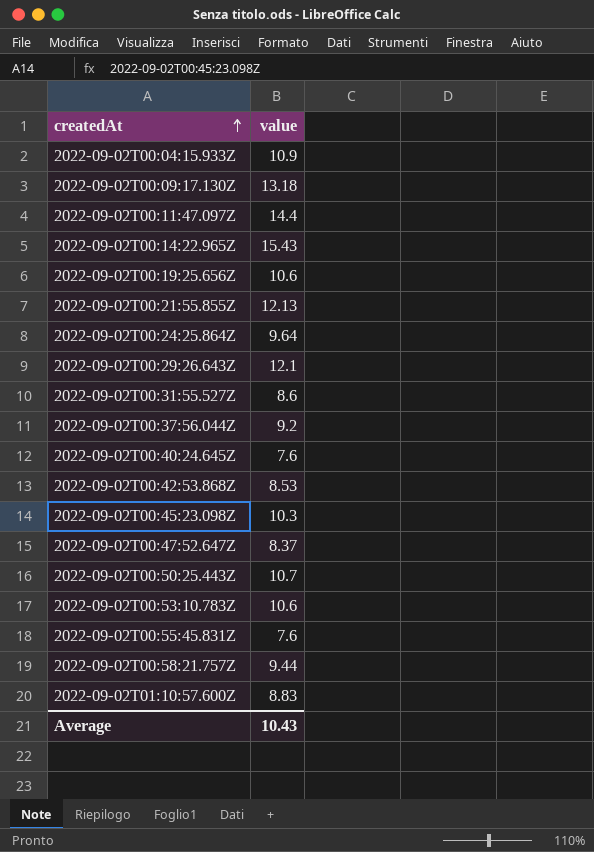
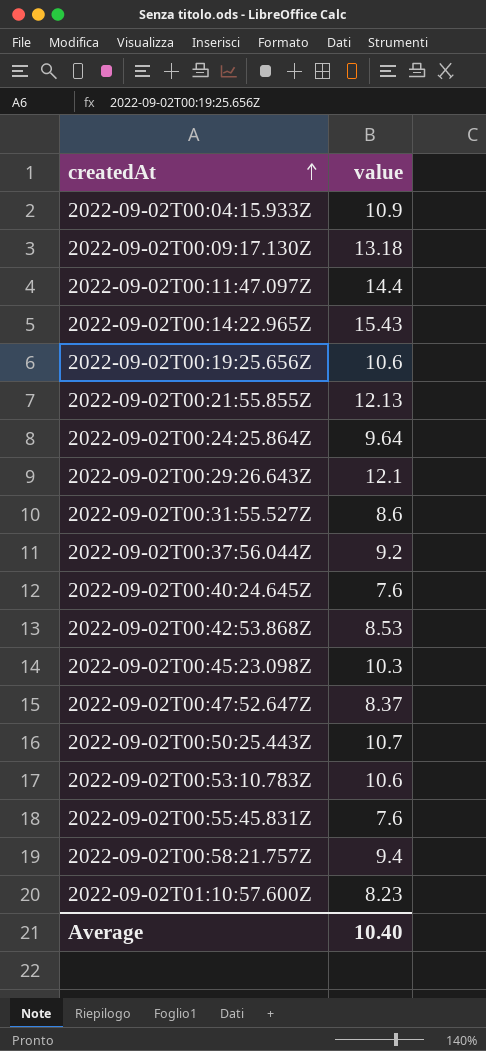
2022-09-02T00:58:21.757Z | value: 9.44 -> 9.4
2022-09-02T01:10:57.600Z | value: 8.83 -> 8.23
Average | value: 10.43 -> 10.40

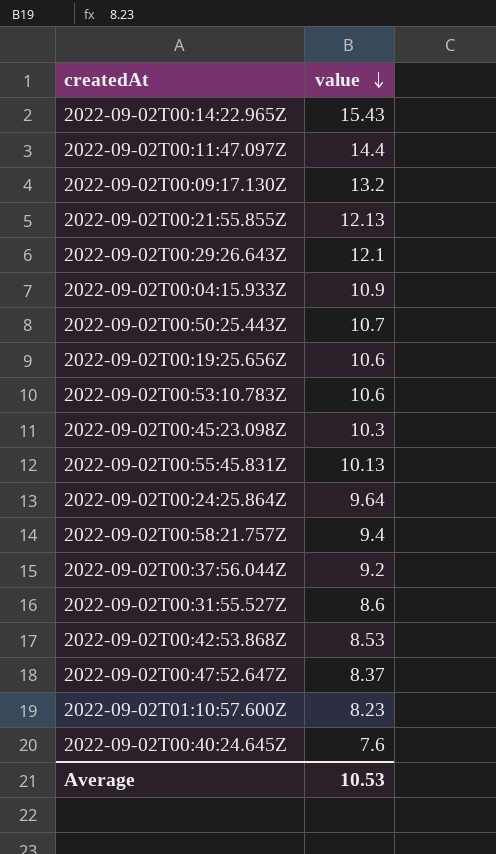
row order: createdAt ascending -> value descending
2022-09-02T00:09:17.130Z | value: 13.18 -> 13.2
2022-09-02T00:55:45.831Z | value: 7.6 -> 10.13
Average | value: 10.40 -> 10.53

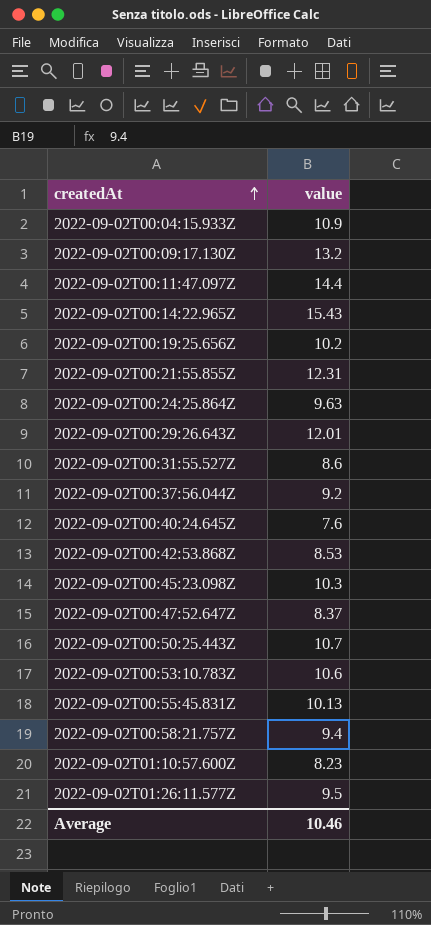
row order: value descending -> createdAt ascending
2022-09-02T00:19:25.656Z | value: 10.6 -> 10.2
2022-09-02T00:21:55.855Z | value: 12.13 -> 12.31
2022-09-02T00:24:25.864Z | value: 9.64 -> 9.63
2022-09-02T00:29:26.643Z | value: 12.1 -> 12.01
row 2022-09-02T01:26:11.577Z: none -> 9.5
Average | value: 10.53 -> 10.46

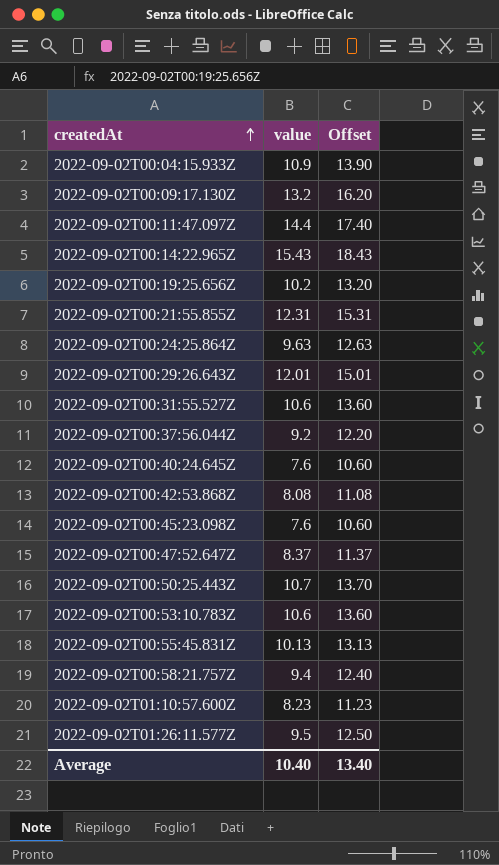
column Offset | formula: none -> [value] + 3
2022-09-02T00:31:55.527Z | value: 8.6 -> 10.6
2022-09-02T00:42:53.868Z | value: 8.53 -> 8.08
2022-09-02T00:45:23.098Z | value: 10.3 -> 7.6
Average | value: 10.46 -> 10.40

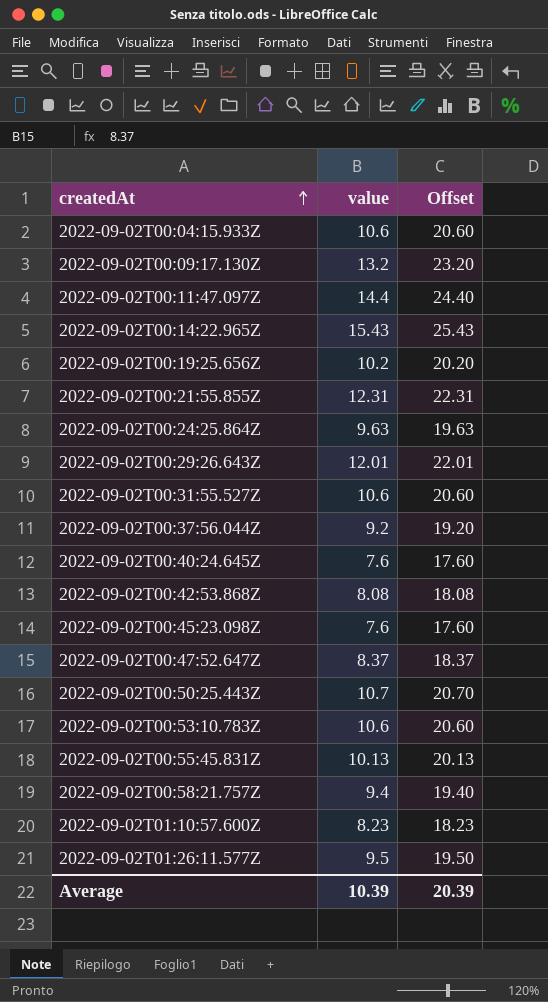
column Offset | formula: [value] + 3 -> [value] + 10
2022-09-02T00:04:15.933Z | value: 10.9 -> 10.6
Average | value: 10.40 -> 10.39
Average | Offset: 13.40 -> 20.39

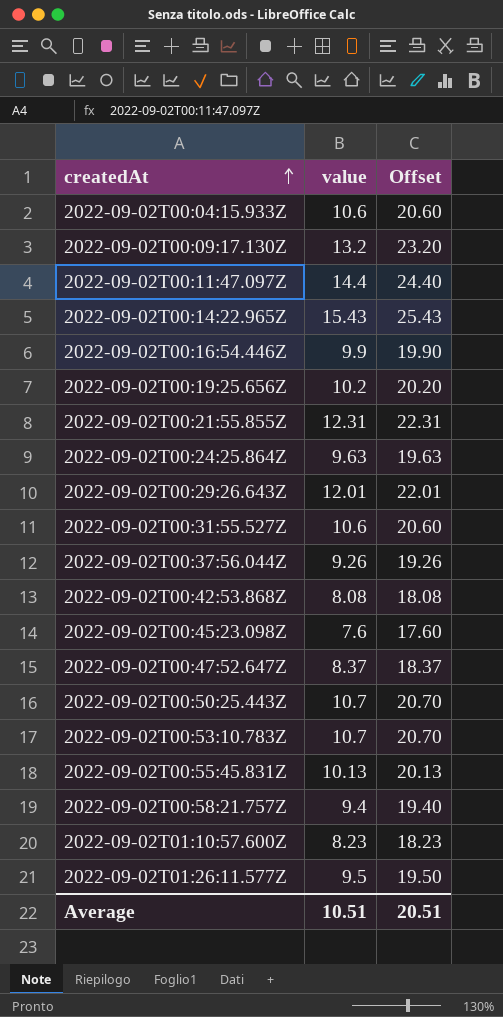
row 2022-09-02T00:40:24.645Z: 7.6 | 17.60 -> none
row 2022-09-02T00:16:54.446Z: none -> 9.9 | 19.90
2022-09-02T00:37:56.044Z | value: 9.2 -> 9.26
2022-09-02T00:37:56.044Z | Offset: 19.20 -> 19.26
2022-09-02T00:53:10.783Z | value: 10.6 -> 10.7
2022-09-02T00:53:10.783Z | Offset: 20.60 -> 20.70
Average | value: 10.39 -> 10.51
Average | Offset: 20.39 -> 20.51

